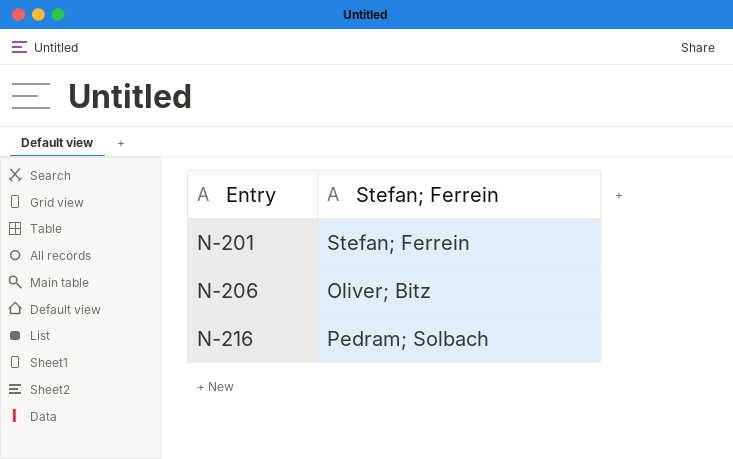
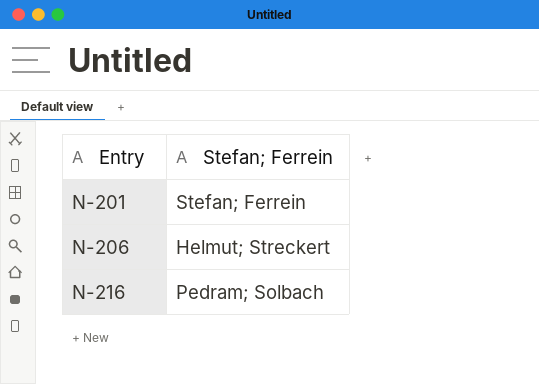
N-206 | Stefan; Ferrein: Oliver; Bitz -> Helmut; Streckert

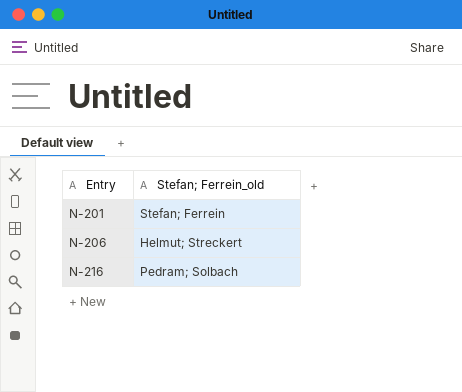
column name: Stefan; Ferrein -> Stefan; Ferrein_old

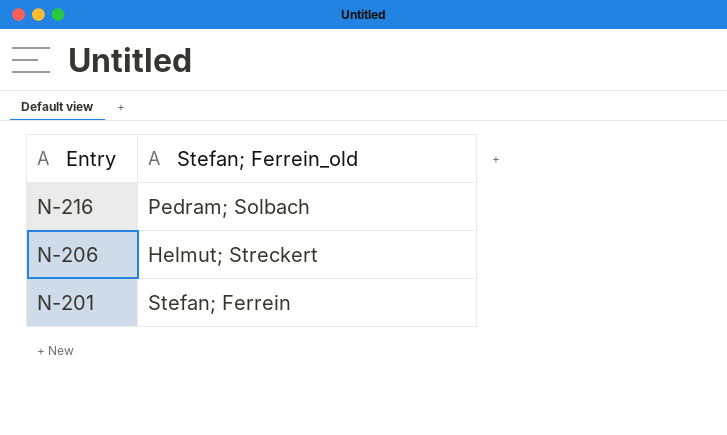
row order: Entry ascending -> Entry descending

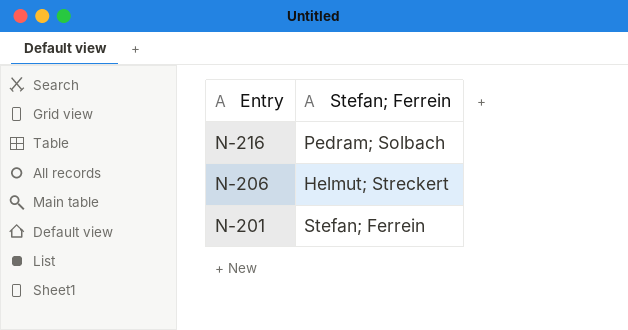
column name: Stefan; Ferrein_old -> Stefan; Ferrein

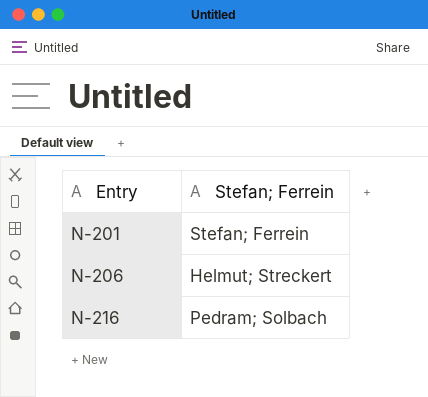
row order: Entry descending -> Entry ascending

